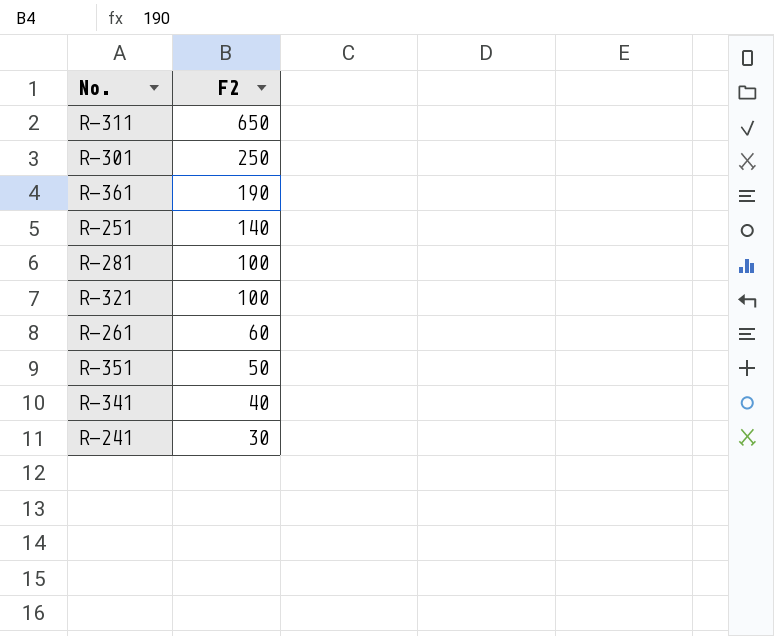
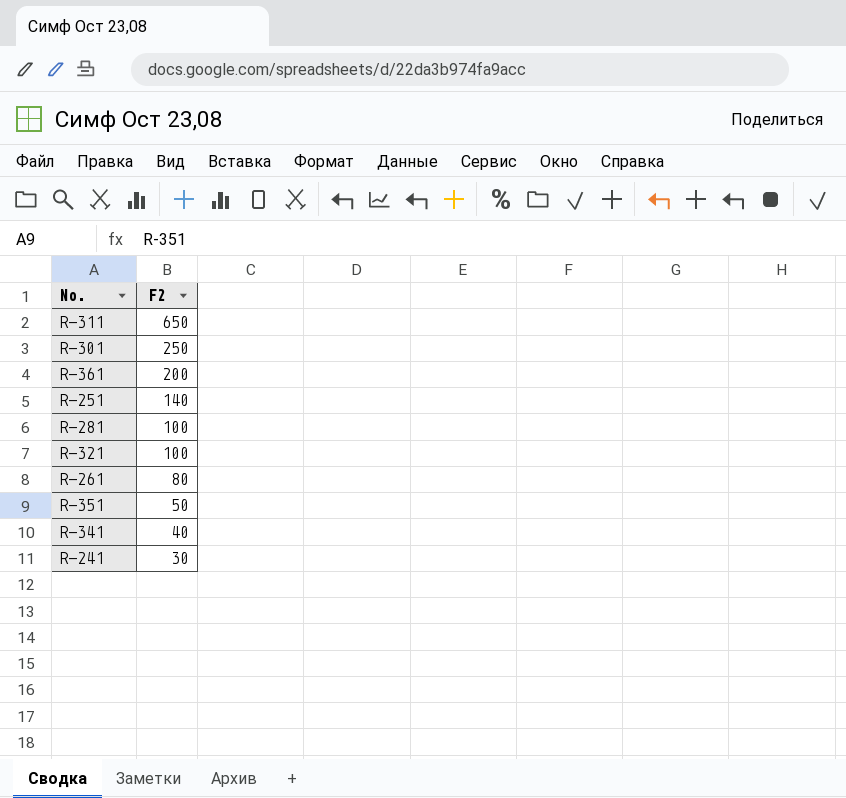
R-361 | F2: 190 -> 200
R-261 | F2: 60 -> 80

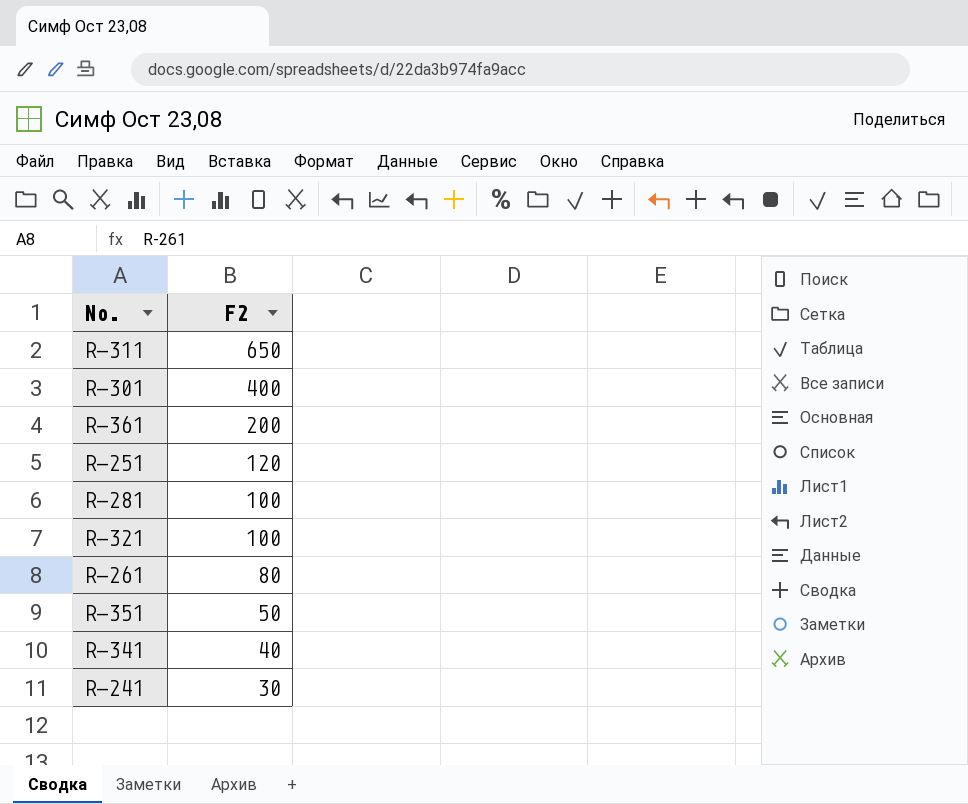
R-301 | F2: 250 -> 400
R-251 | F2: 140 -> 120

